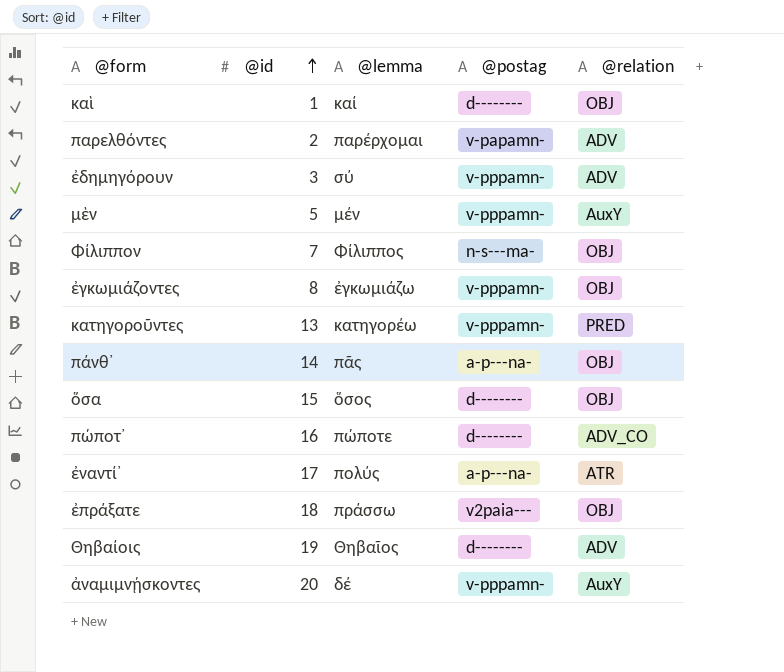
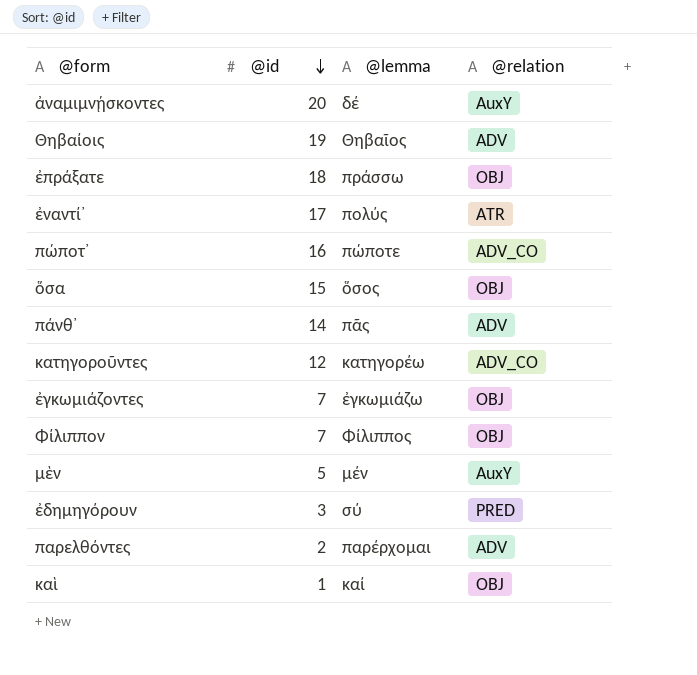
row order: @id ascending -> @id descending
column @postag | position: 4 -> none
πάνθ᾽ | @relation: OBJ -> ADV
κατηγοροῦντες | @id: 13 -> 12
κατηγοροῦντες | @relation: PRED -> ADV_CO
ἐγκωμιάζοντες | @id: 8 -> 7
ἐδημηγόρουν | @relation: ADV -> PRED

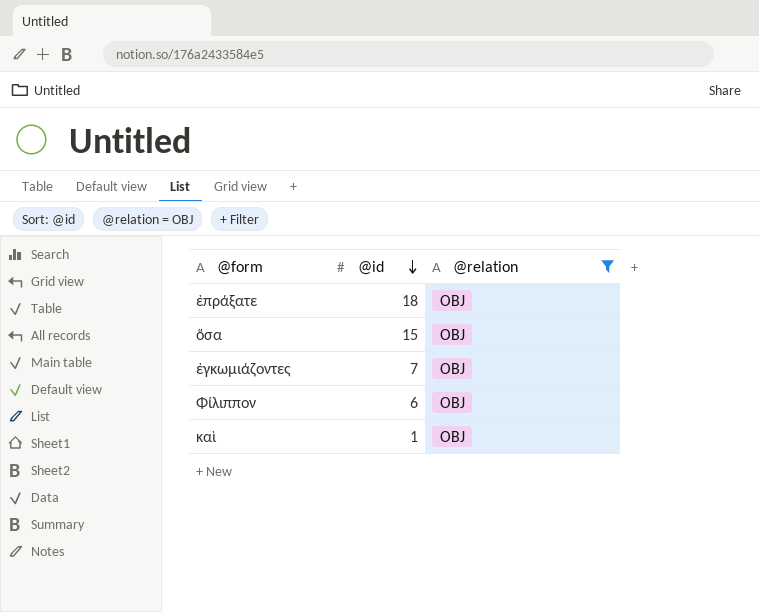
filter: none -> @relation = OBJ
column @lemma | position: 3 -> none
Φίλιππον | @id: 7 -> 6

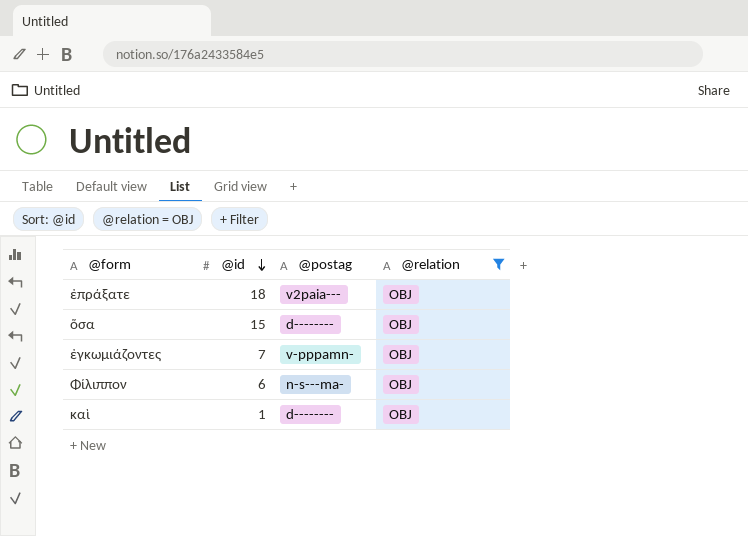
column @postag | position: none -> 3

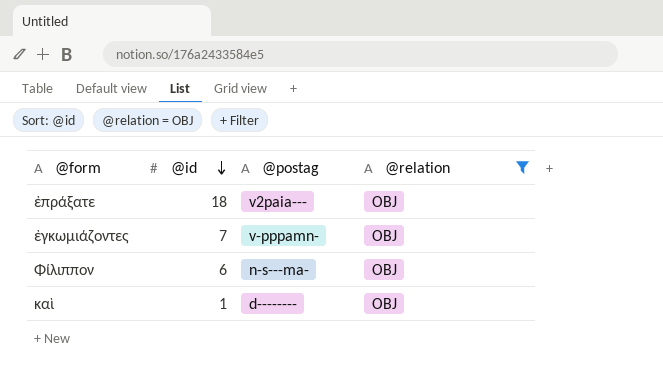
row ὅσα: 15 | d-------- | OBJ -> none

